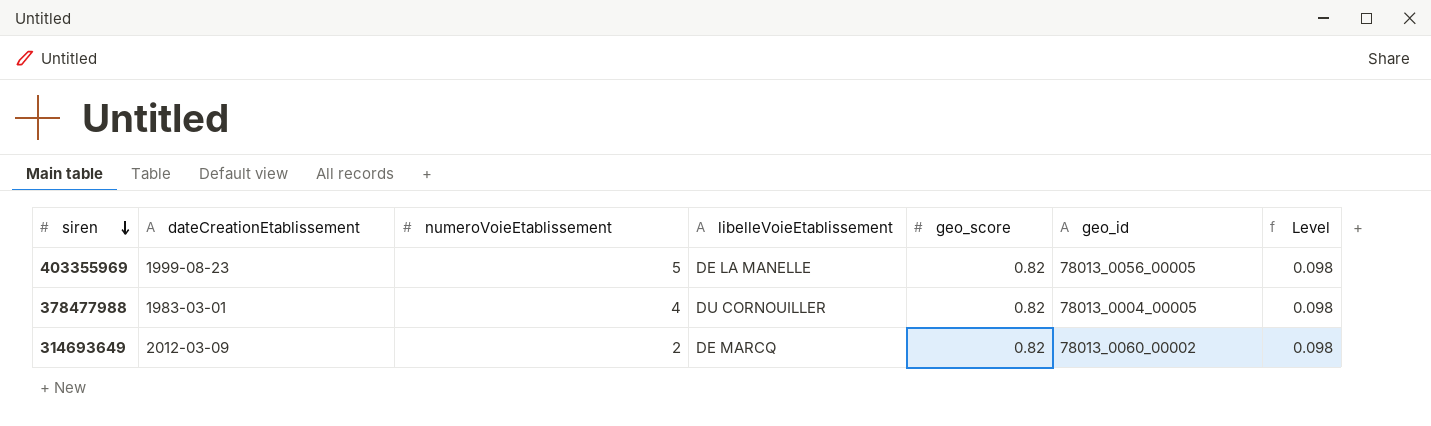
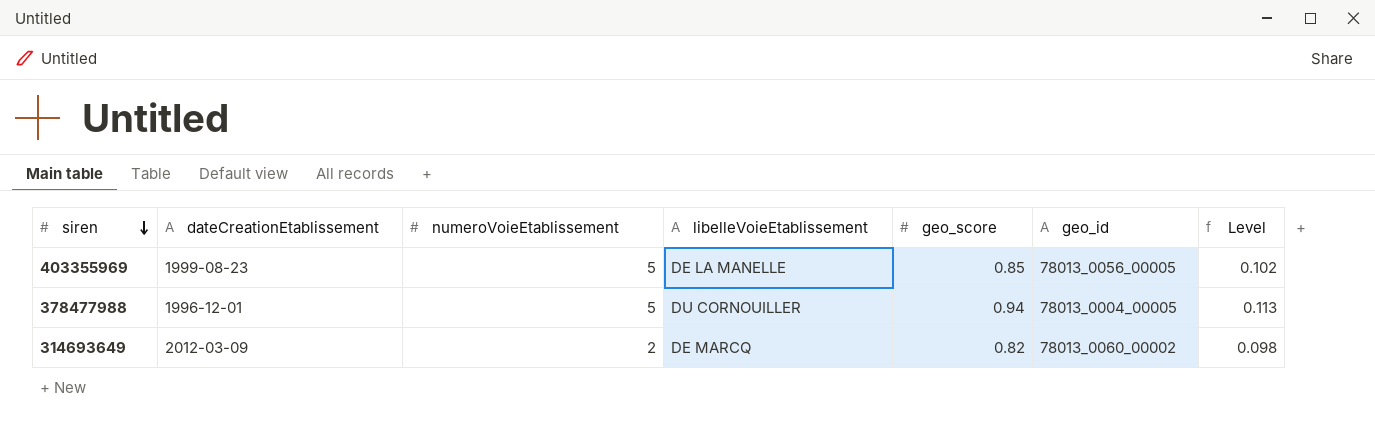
403355969 | geo_score: 0.82 -> 0.85
403355969 | Level: 0.098 -> 0.102
378477988 | dateCreationEtablissement: 1983-03-01 -> 1996-12-01
378477988 | numeroVoieEtablissement: 4 -> 5
378477988 | geo_score: 0.82 -> 0.94
378477988 | Level: 0.098 -> 0.113

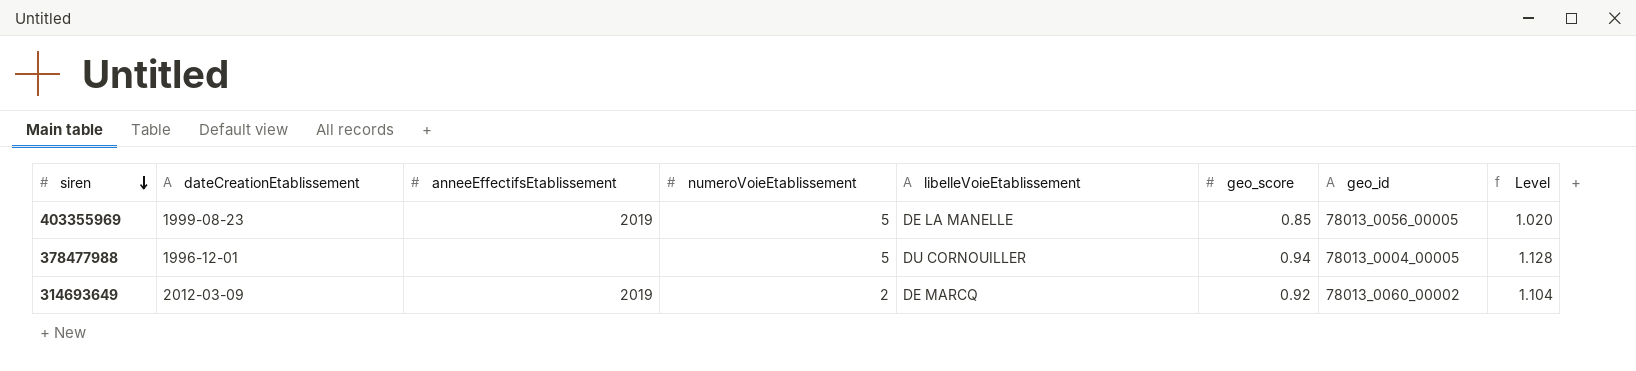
column anneeEffectifsEtablissement | position: none -> 3
column Level | formula: [geo_score] * 0.12 -> [geo_score] * 1.2
314693649 | geo_score: 0.82 -> 0.92

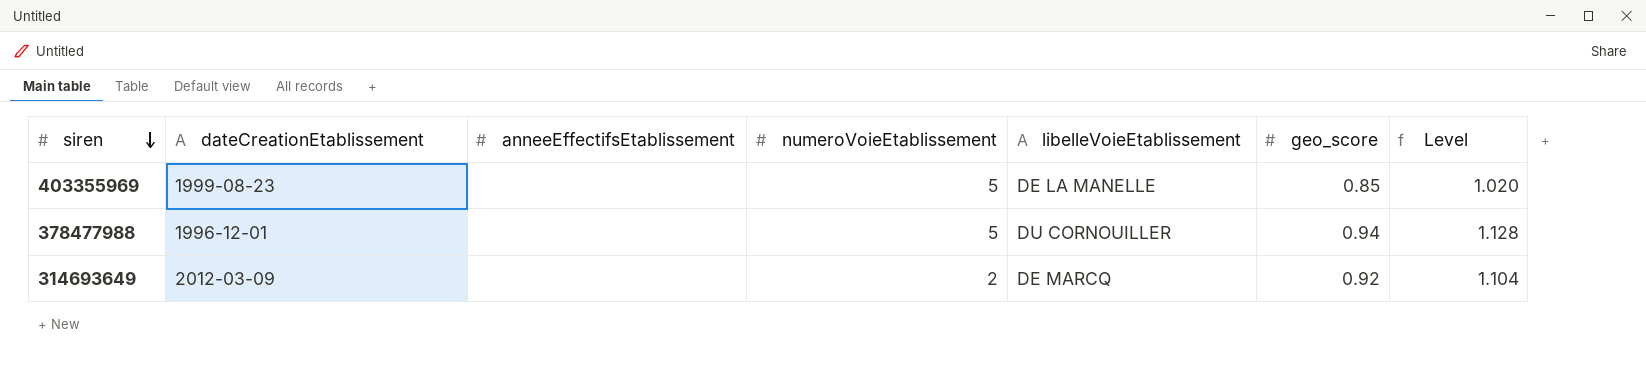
column geo_id | position: 7 -> none
403355969 | anneeEffectifsEtablissement: 2019 -> none
314693649 | anneeEffectifsEtablissement: 2019 -> none

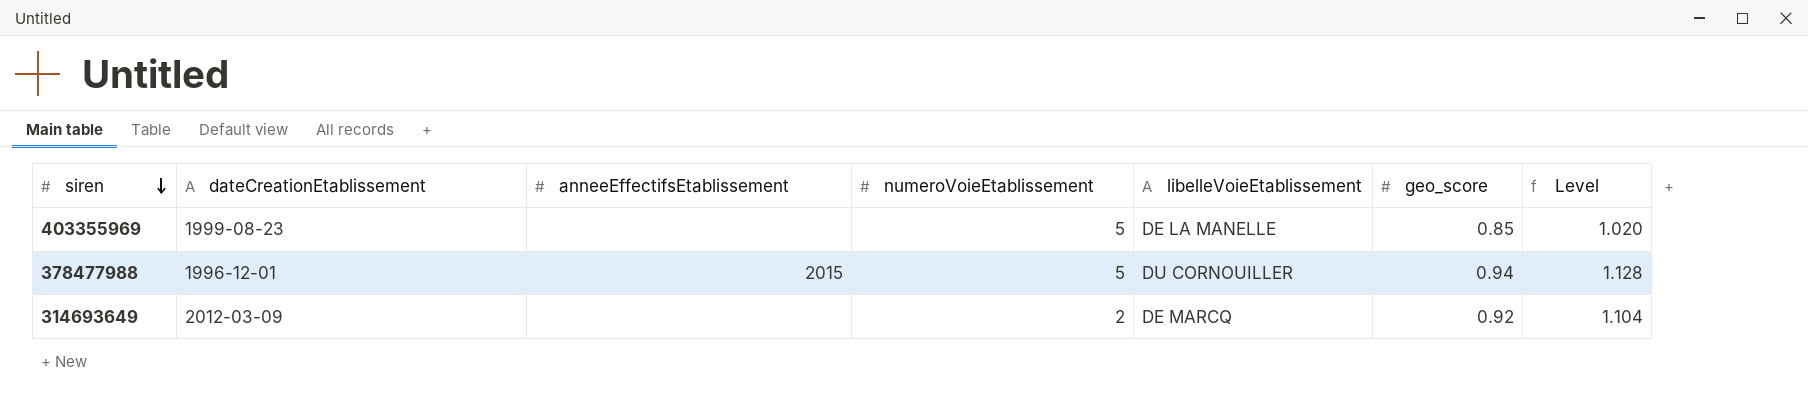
378477988 | anneeEffectifsEtablissement: none -> 2015

